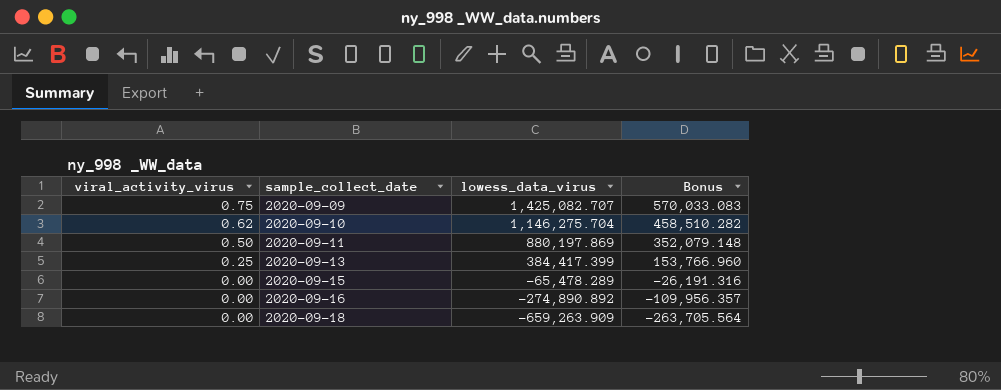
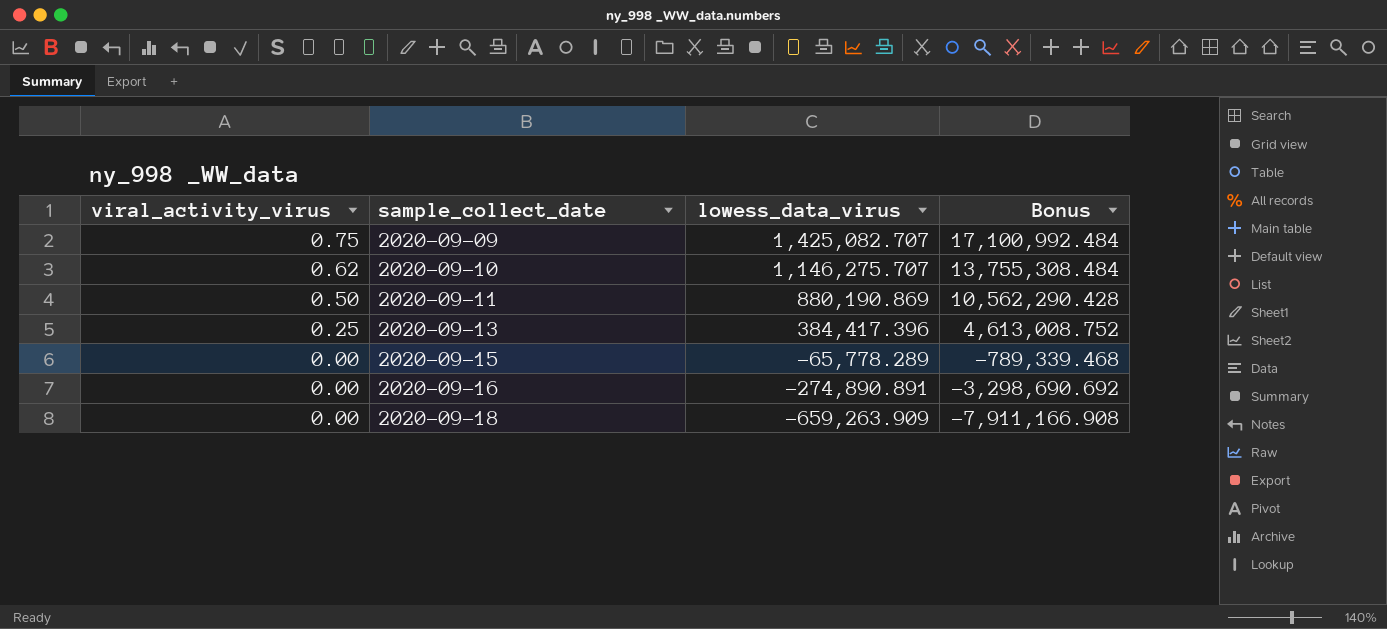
column Bonus | formula: [lowess_data_virus] * 0.4 -> [lowess_data_virus] * 12
2020-09-10 | lowess_data_virus: 1,146,275.704 -> 1,146,275.707
2020-09-11 | lowess_data_virus: 880,197.869 -> 880,190.869
2020-09-13 | lowess_data_virus: 384,417.399 -> 384,417.396
2020-09-15 | lowess_data_virus: -65,478.289 -> -65,778.289
2020-09-16 | lowess_data_virus: -274,890.892 -> -274,890.891

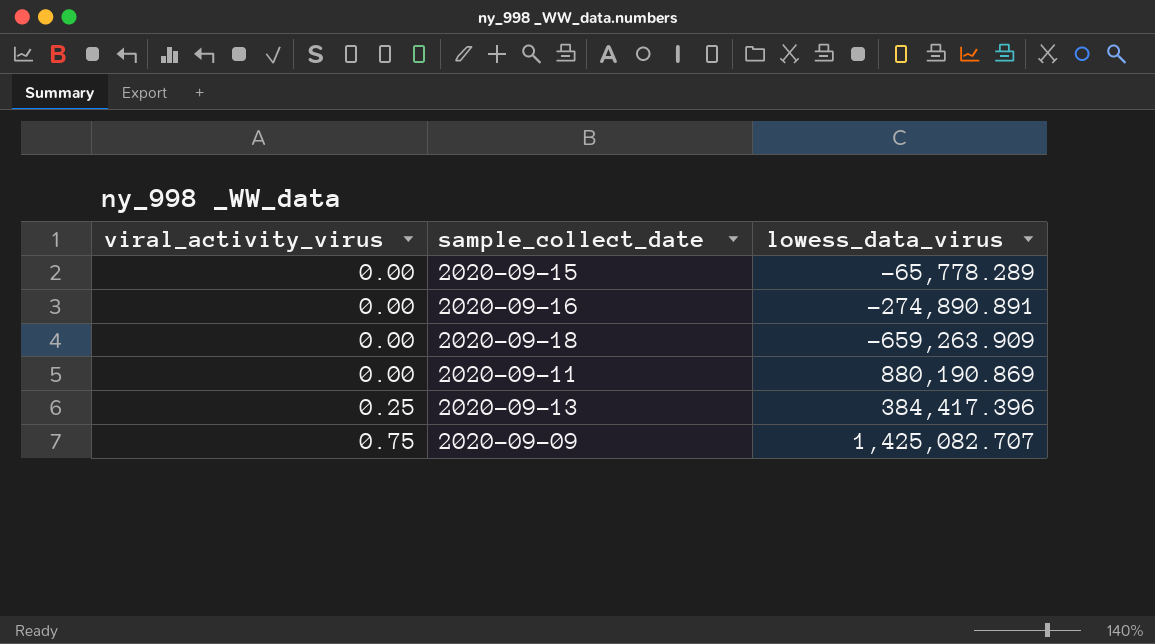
row order: viral_activity_virus descending -> viral_activity_virus ascending
column Bonus | formula: [lowess_data_virus] * 12 -> none
row 2020-09-10: 0.62 | 1,146,275.707 | 13,755,308.484 -> none
2020-09-11 | viral_activity_virus: 0.50 -> 0.00

